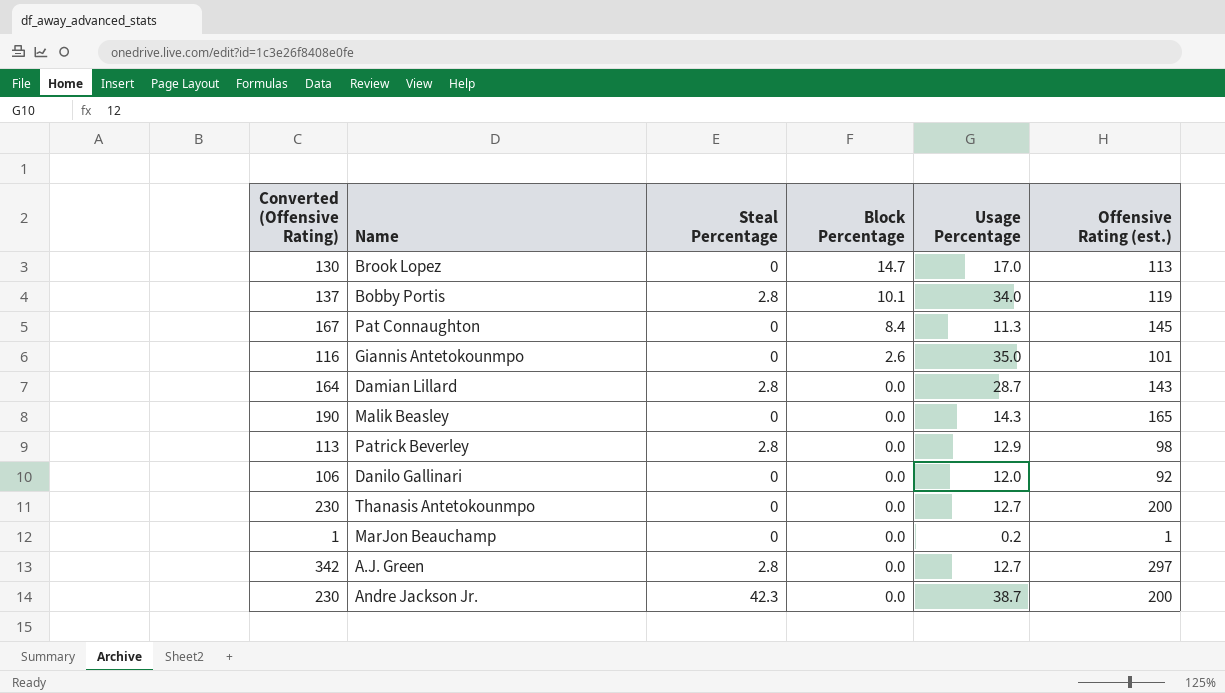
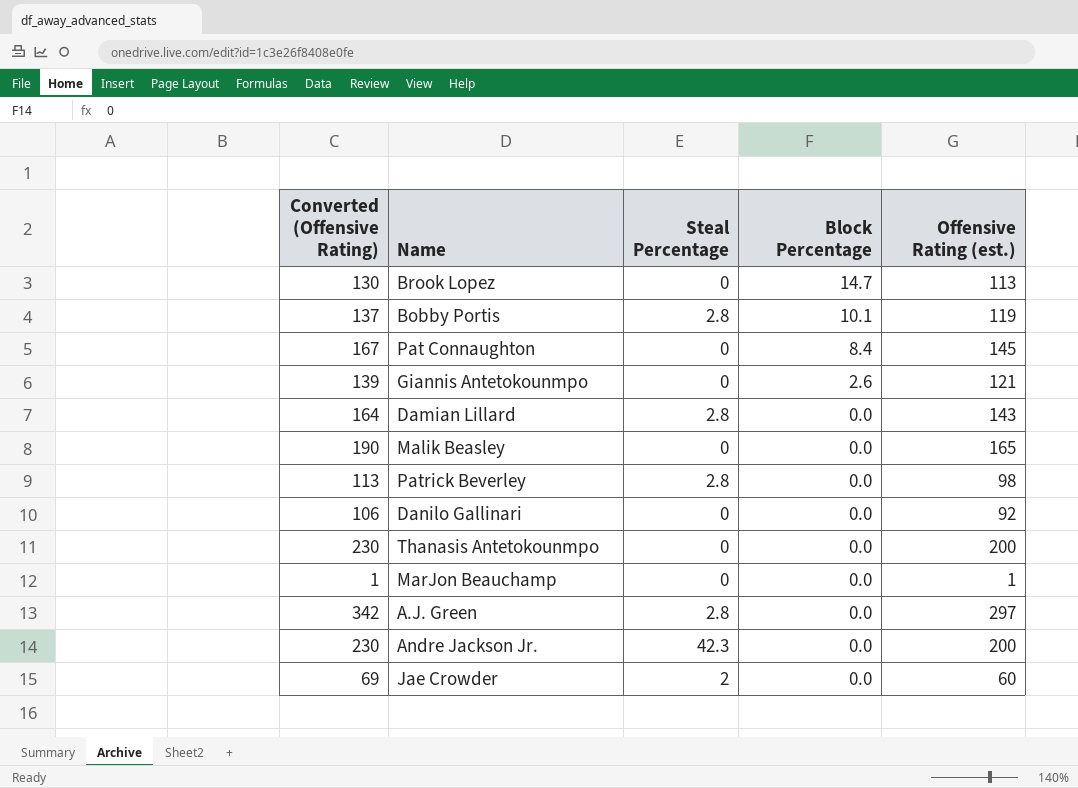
column Usage Percentage | position: 5 -> none
Giannis Antetokounmpo | Converted (Offensive Rating): 116 -> 139
Giannis Antetokounmpo | Offensive Rating (est.): 101 -> 121
row Jae Crowder: none -> 69 | 2 | 0.0 | 60

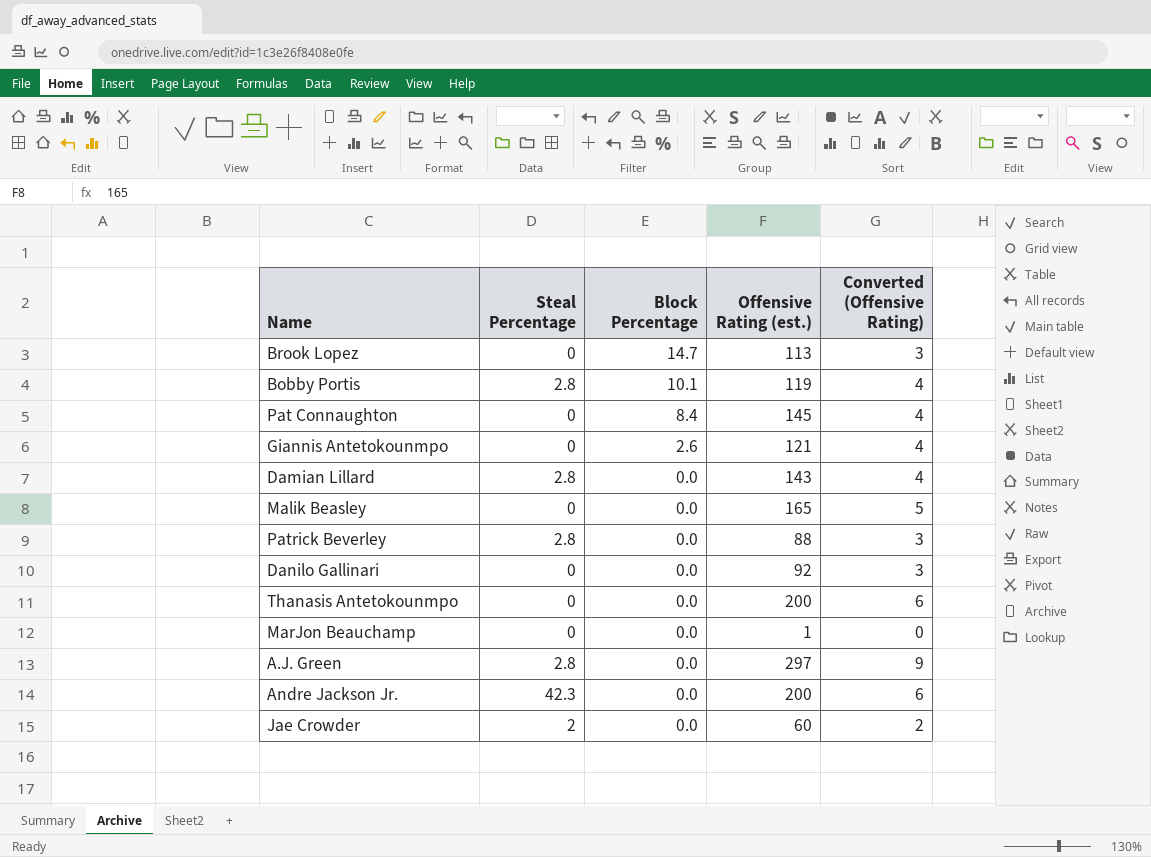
column Converted (Offensive Rating) | formula: [Offensive Rating (est.)] * 1.15 -> [Offensive Rating (est.)] * 0.03
column Converted (Offensive Rating) | position: 1 -> 5
Patrick Beverley | Offensive Rating (est.): 98 -> 88

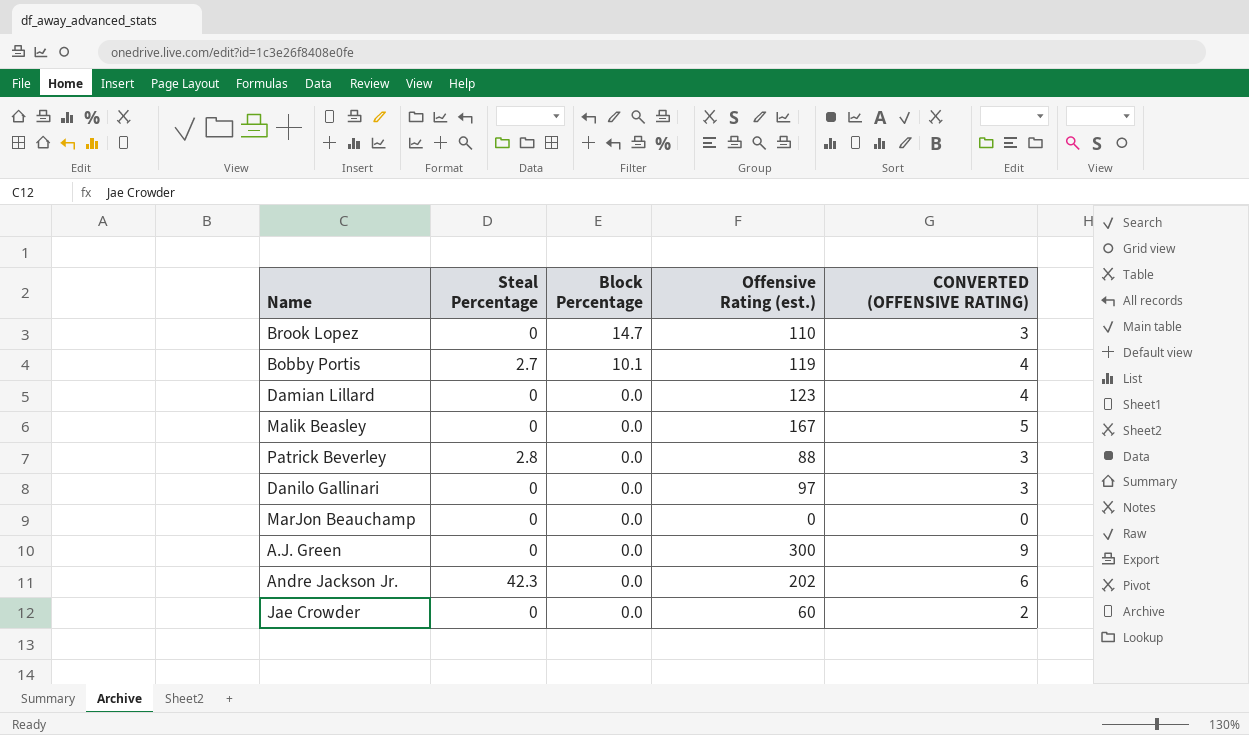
column name: Converted (Offensive Rating) -> CONVERTED (OFFENSIVE RATING)
row Pat Connaughton: 0 | 8.4 | 145 | 4 -> none
row Giannis Antetokounmpo: 0 | 2.6 | 121 | 4 -> none
row Thanasis Antetokounmpo: 0 | 0.0 | 200 | 6 -> none
Brook Lopez | Offensive Rating (est.): 113 -> 110
Bobby Portis | Steal Percentage: 2.8 -> 2.7
Damian Lillard | Steal Percentage: 2.8 -> 0
Damian Lillard | Offensive Rating (est.): 143 -> 123
Malik Beasley | Offensive Rating (est.): 165 -> 167
Danilo Gallinari | Offensive Rating (est.): 92 -> 97
MarJon Beauchamp | Offensive Rating (est.): 1 -> 0
A.J. Green | Steal Percentage: 2.8 -> 0
A.J. Green | Offensive Rating (est.): 297 -> 300
Andre Jackson Jr. | Offensive Rating (est.): 200 -> 202
Jae Crowder | Steal Percentage: 2 -> 0

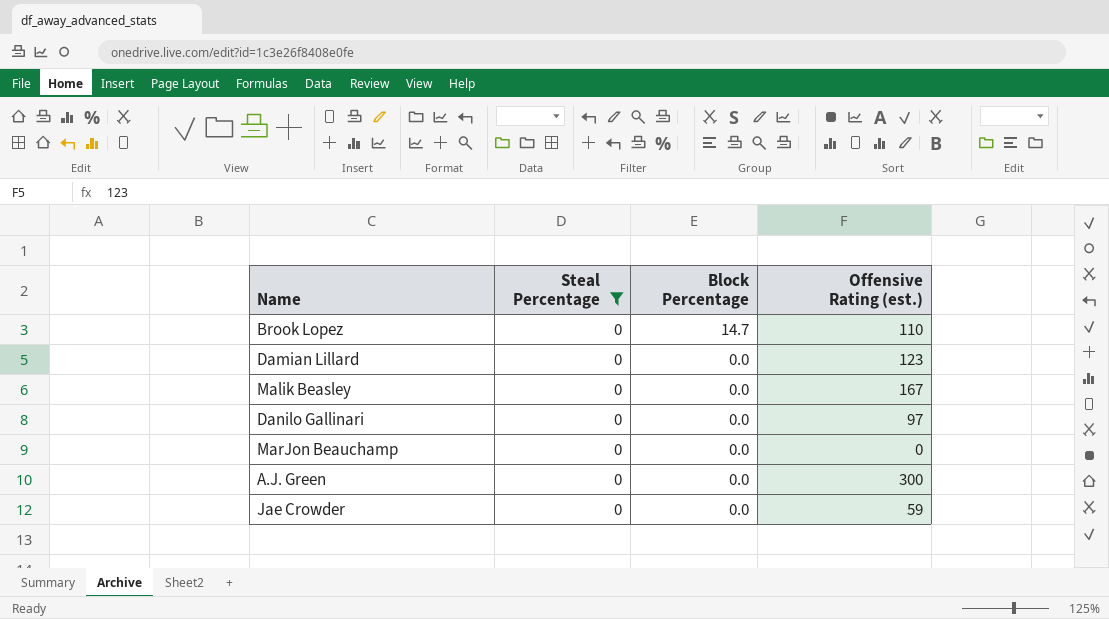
filter: none -> Steal Percentage = 0
column CONVERTED (OFFENSIVE RATING) | formula: [Offensive Rating (est.)] * 0.03 -> none
Jae Crowder | Offensive Rating (est.): 60 -> 59

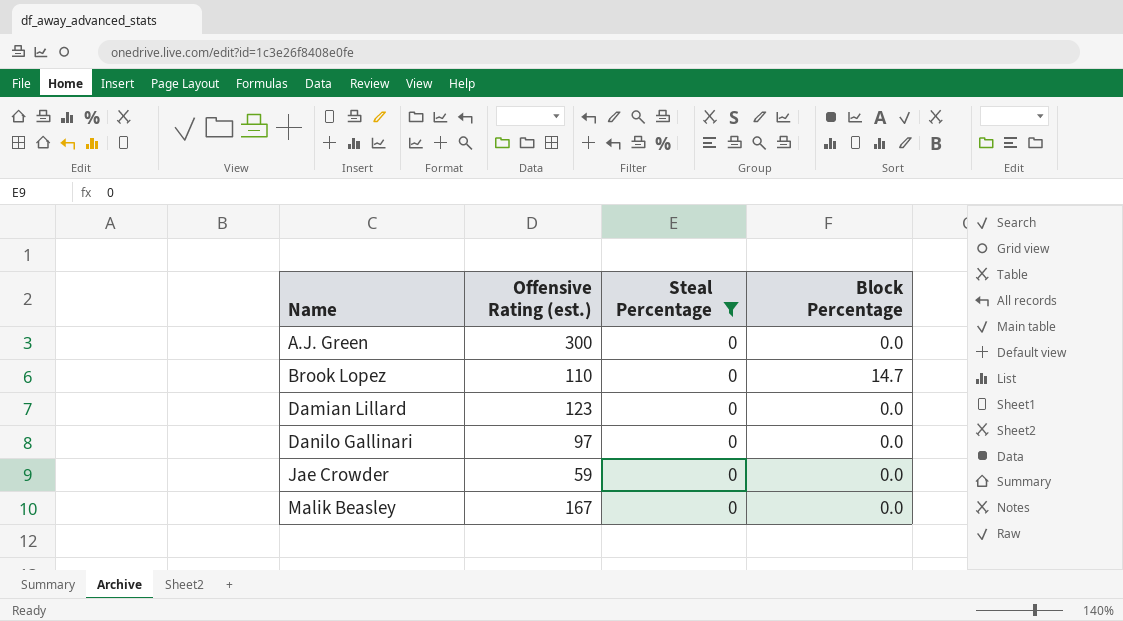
row order: Block Percentage descending -> Name ascending
column Offensive Rating (est.) | position: 4 -> 2
row MarJon Beauchamp: 0 | 0.0 | 0 -> none

